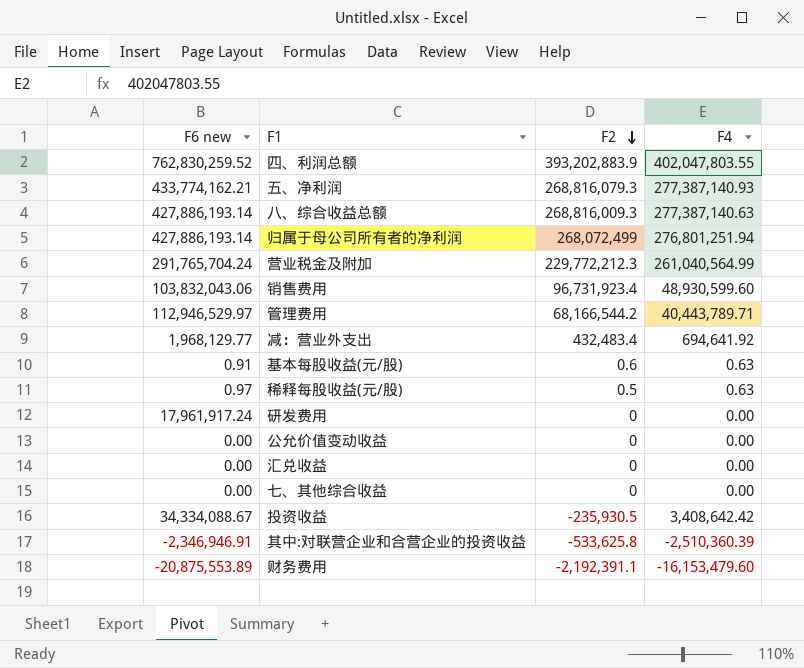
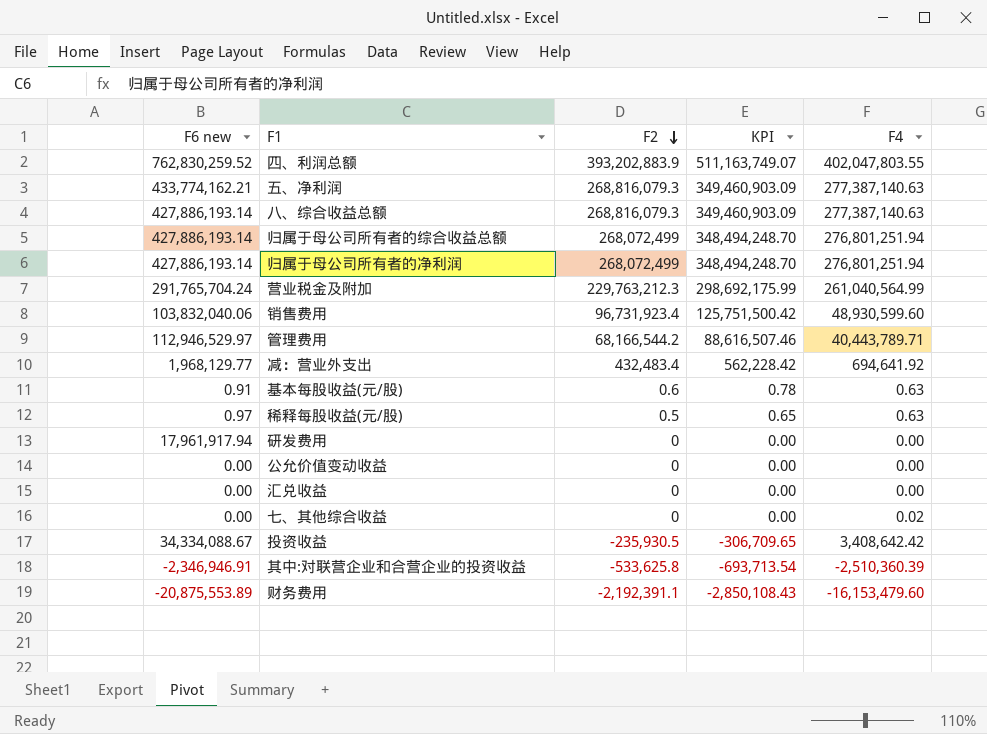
column KPI | formula: none -> [F2] * 1.3
五、净利润 | F4: 277,387,140.93 -> 277,387,140.63
八、综合收益总额 | F2: 268,816,009.3 -> 268,816,079.3
row 归属于母公司所有者的综合收益总额: none -> 427,886,193.14 | 268,072,499 | 348,494,248.70 | 276,801,251.94
营业税金及附加 | F2: 229,772,212.3 -> 229,763,212.3
销售费用 | F6 new: 103,832,043.06 -> 103,832,040.06
研发费用 | F6 new: 17,961,917.24 -> 17,961,917.94
七、其他综合收益 | F4: 0.00 -> 0.02

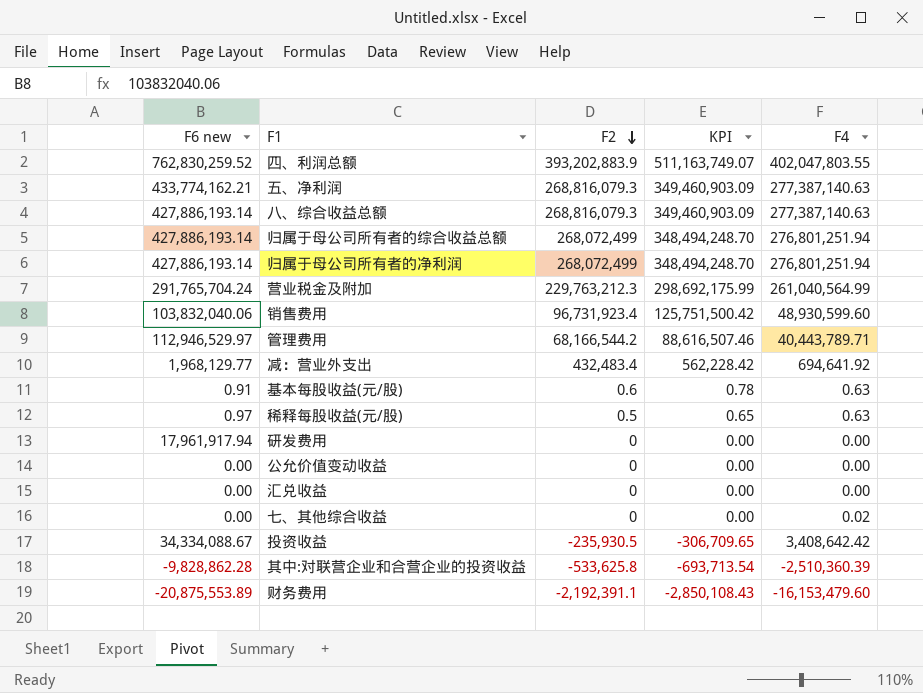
其中:对联营企业和合营企业的投资收益 | F6 new: -2,346,946.91 -> -9,828,862.28

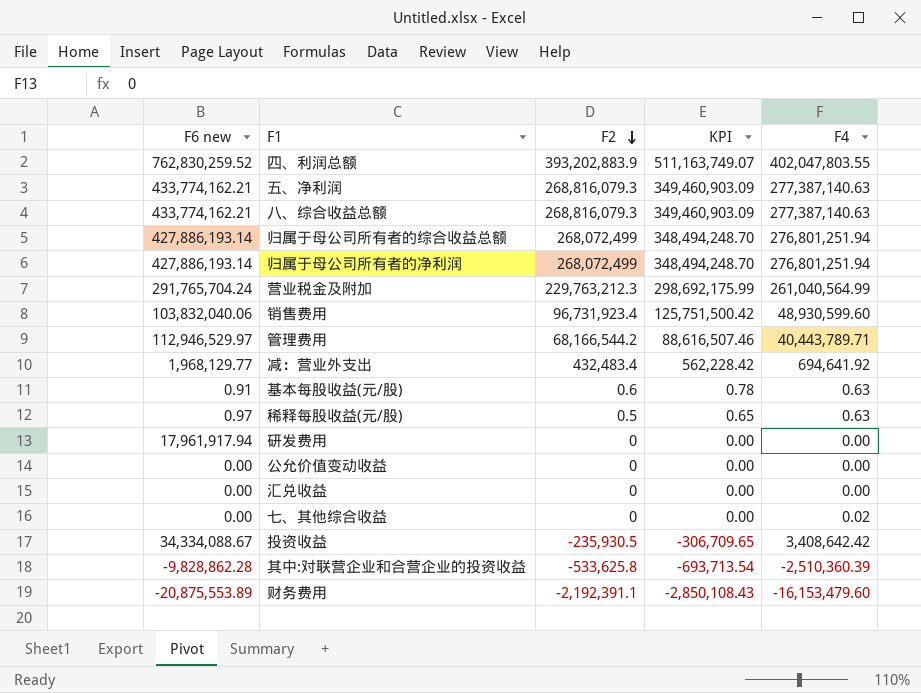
八、综合收益总额 | F6 new: 427,886,193.14 -> 433,774,162.21

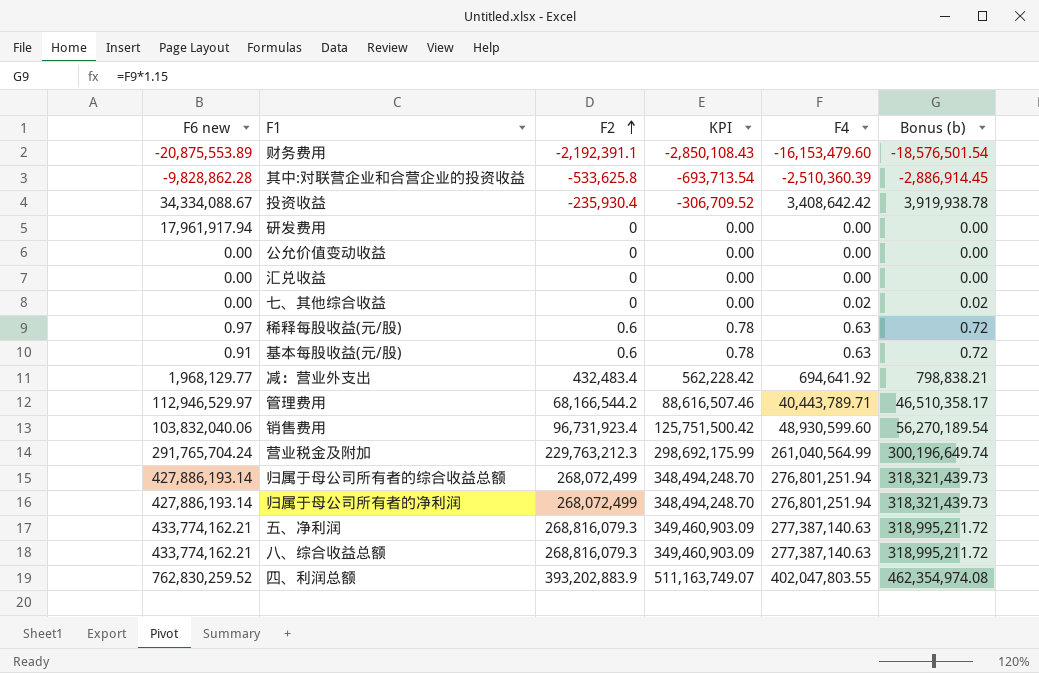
row order: F2 descending -> F2 ascending
column Bonus (b) | formula: none -> [F4] * 1.15
投资收益 | F2: -235,930.5 -> -235,930.4
投资收益 | KPI: -306,709.65 -> -306,709.52
稀释每股收益(元/股) | F2: 0.5 -> 0.6
稀释每股收益(元/股) | KPI: 0.65 -> 0.78

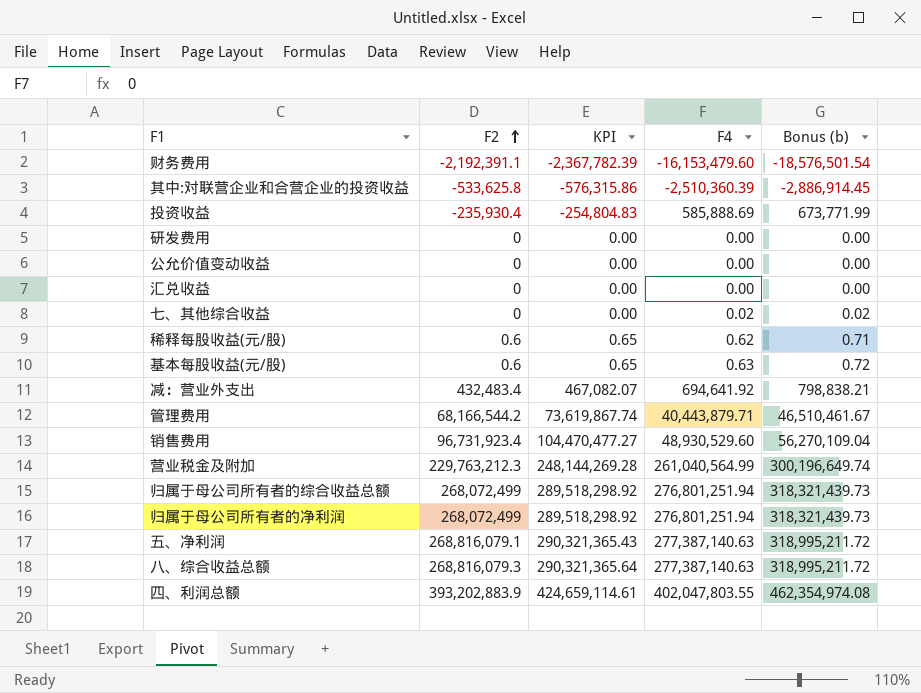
column F6 new | position: 1 -> none
column KPI | formula: [F2] * 1.3 -> [F2] * 1.08
投资收益 | F4: 3,408,642.42 -> 585,888.69
投资收益 | Bonus (b): 3,919,938.78 -> 673,771.99
稀释每股收益(元/股) | F4: 0.63 -> 0.62
稀释每股收益(元/股) | Bonus (b): 0.72 -> 0.71
管理费用 | F4: 40,443,789.71 -> 40,443,879.71
管理费用 | Bonus (b): 46,510,358.17 -> 46,510,461.67
销售费用 | F4: 48,930,599.60 -> 48,930,529.60
销售费用 | Bonus (b): 56,270,189.54 -> 56,270,109.04
五、净利润 | F2: 268,816,079.3 -> 268,816,079.1

